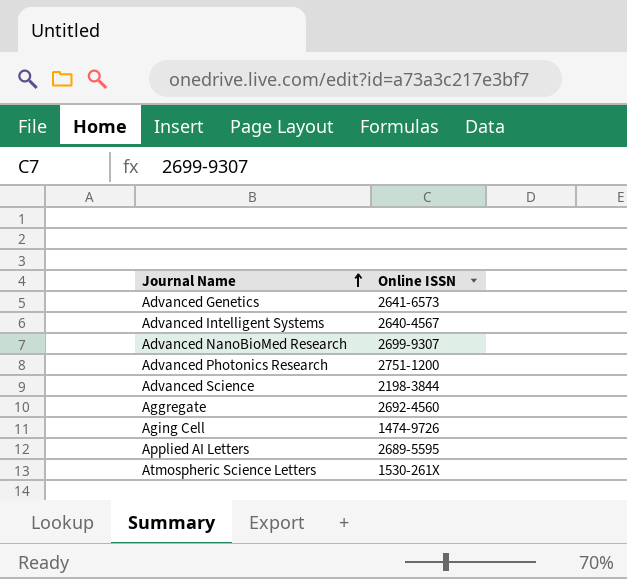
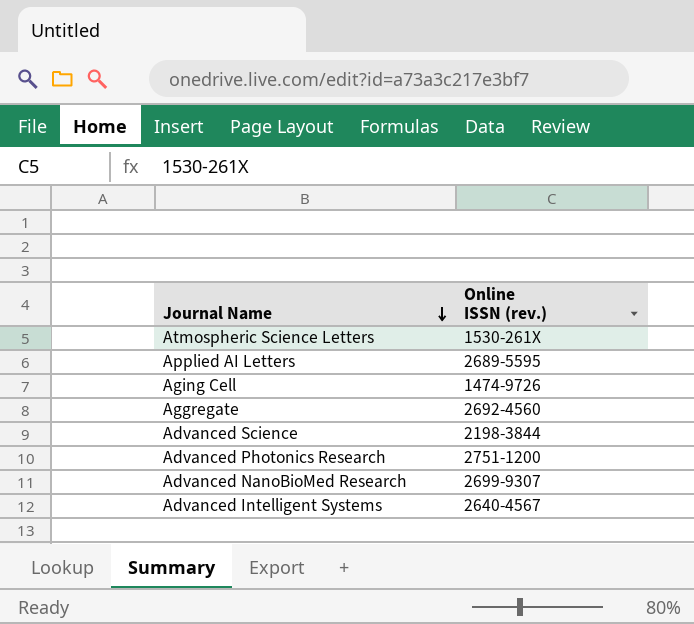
row order: Journal Name ascending -> Journal Name descending
column name: Online ISSN -> Online ISSN (rev.)
row Advanced Genetics: 2641-6573 -> none

